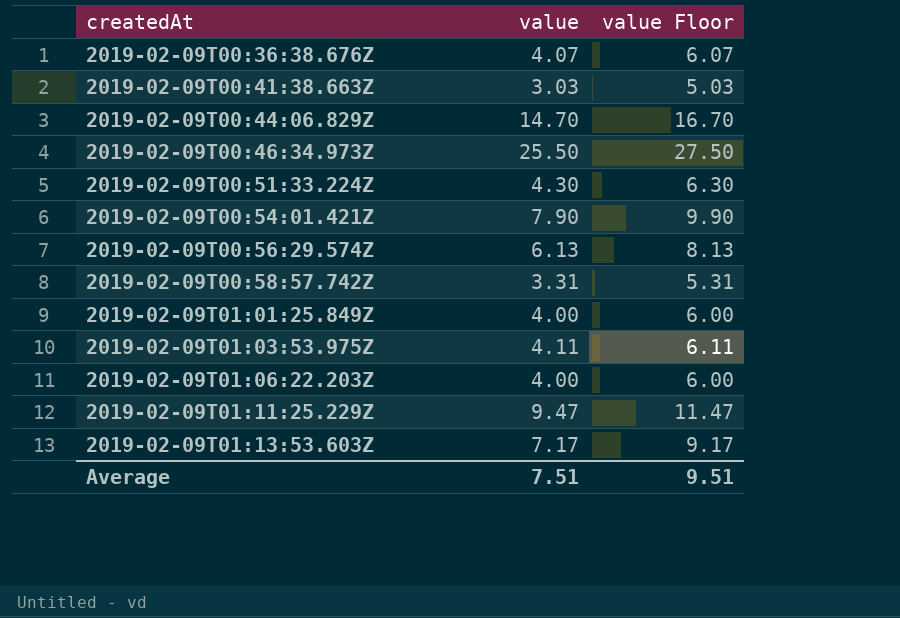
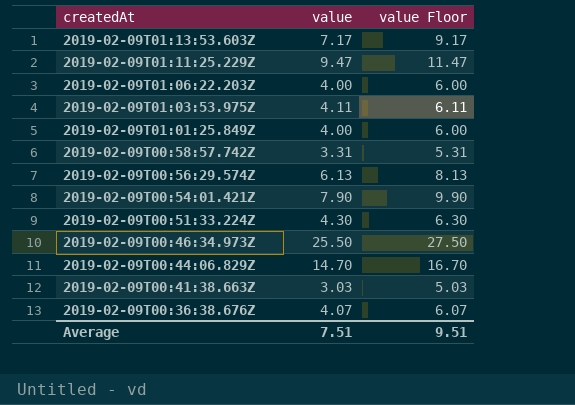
row order: createdAt ascending -> createdAt descending

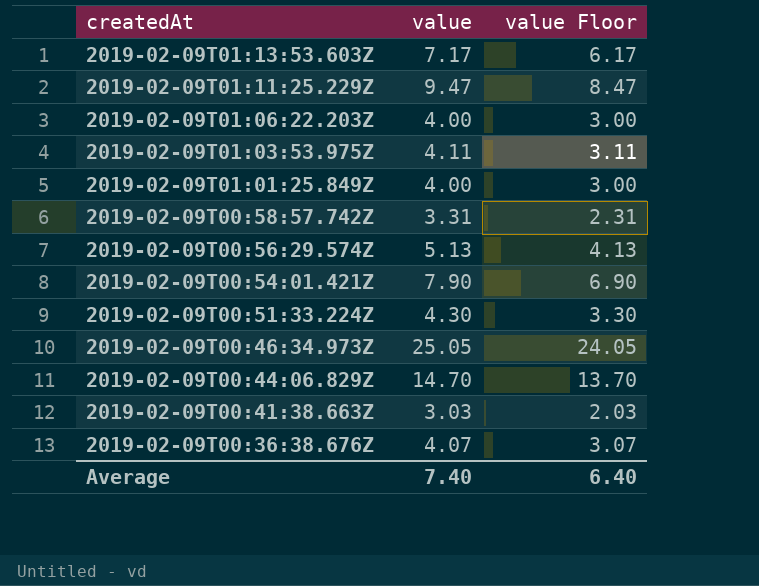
column value Floor | formula: [value] + 2 -> [value] - 1
2019-02-09T00:56:29.574Z | value: 6.13 -> 5.13
2019-02-09T00:46:34.973Z | value: 25.50 -> 25.05
Average | value: 7.51 -> 7.40
Average | value Floor: 9.51 -> 6.40

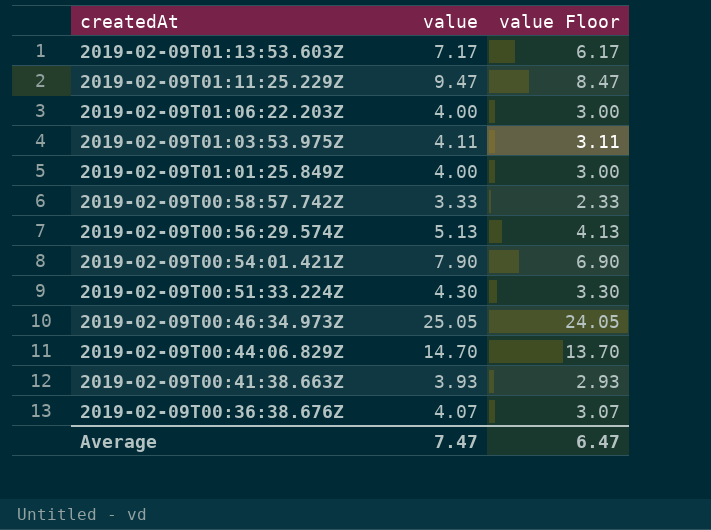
2019-02-09T00:58:57.742Z | value: 3.31 -> 3.33
2019-02-09T00:58:57.742Z | value Floor: 2.31 -> 2.33
2019-02-09T00:41:38.663Z | value: 3.03 -> 3.93
2019-02-09T00:41:38.663Z | value Floor: 2.03 -> 2.93
Average | value: 7.40 -> 7.47
Average | value Floor: 6.40 -> 6.47

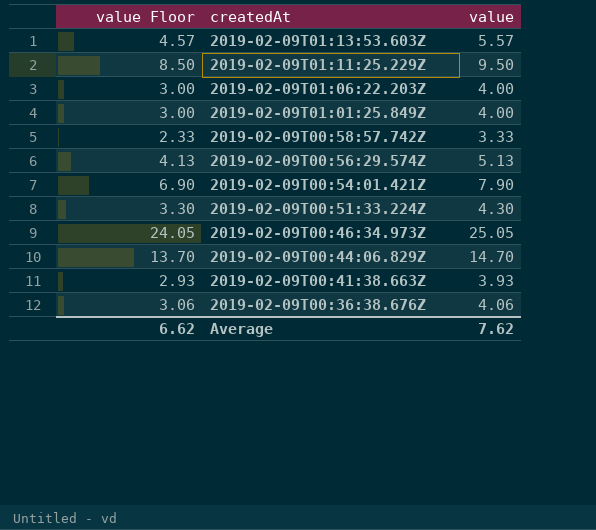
column value Floor | position: 3 -> 1
row 2019-02-09T01:03:53.975Z: 4.11 | 3.11 -> none
2019-02-09T01:13:53.603Z | value Floor: 6.17 -> 4.57
2019-02-09T01:13:53.603Z | value: 7.17 -> 5.57
2019-02-09T01:11:25.229Z | value Floor: 8.47 -> 8.50
2019-02-09T01:11:25.229Z | value: 9.47 -> 9.50
2019-02-09T00:36:38.676Z | value Floor: 3.07 -> 3.06
2019-02-09T00:36:38.676Z | value: 4.07 -> 4.06
Average | value Floor: 6.47 -> 6.62
Average | value: 7.47 -> 7.62

